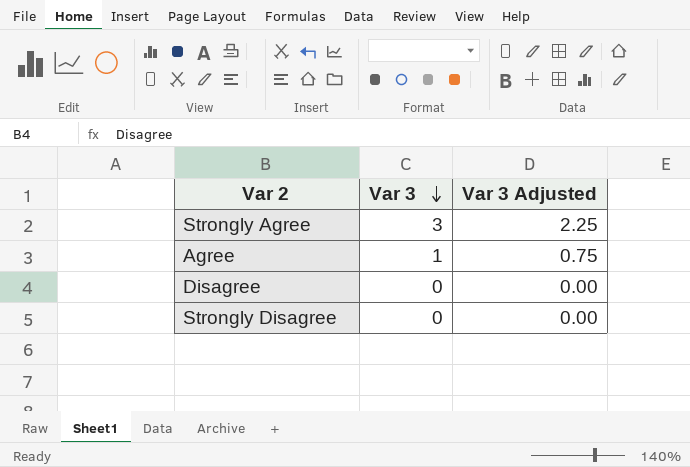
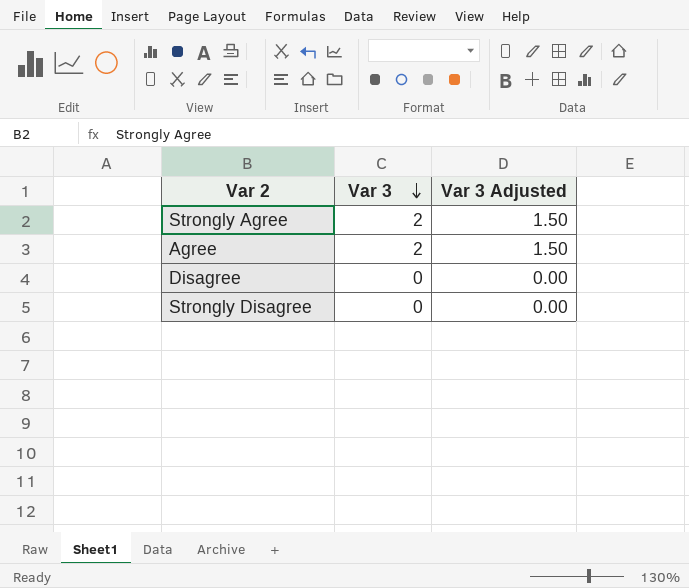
Strongly Agree | Var 3: 3 -> 2
Strongly Agree | Var 3 Adjusted: 2.25 -> 1.50
Agree | Var 3: 1 -> 2
Agree | Var 3 Adjusted: 0.75 -> 1.50

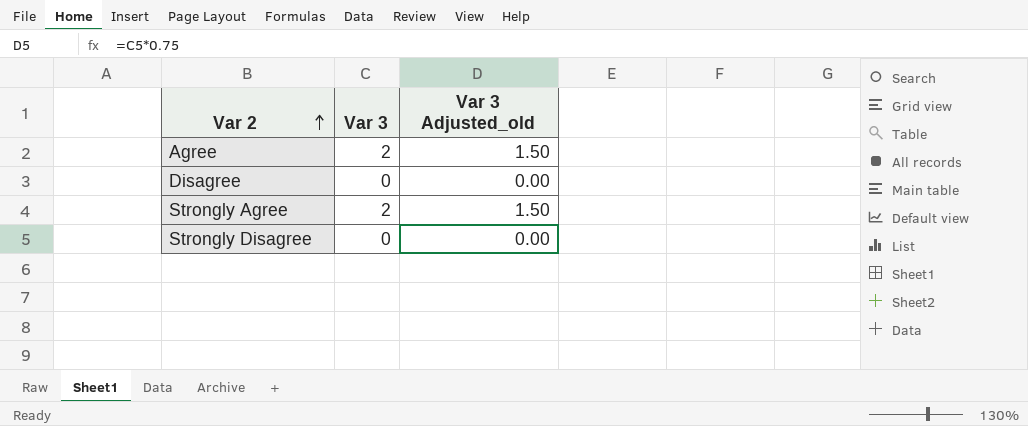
row order: Var 3 descending -> Var 2 ascending
column name: Var 3 Adjusted -> Var 3 Adjusted_old

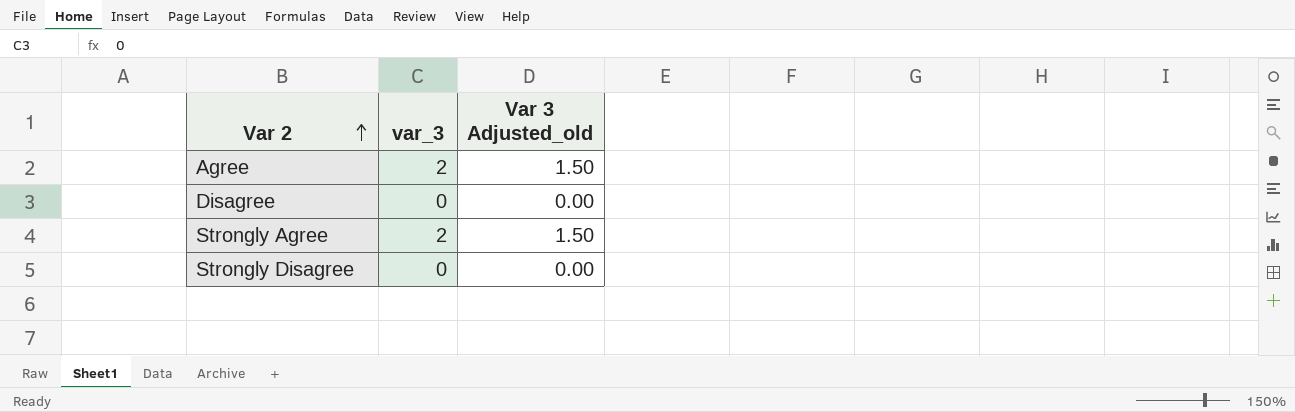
column name: Var 3 -> var_3

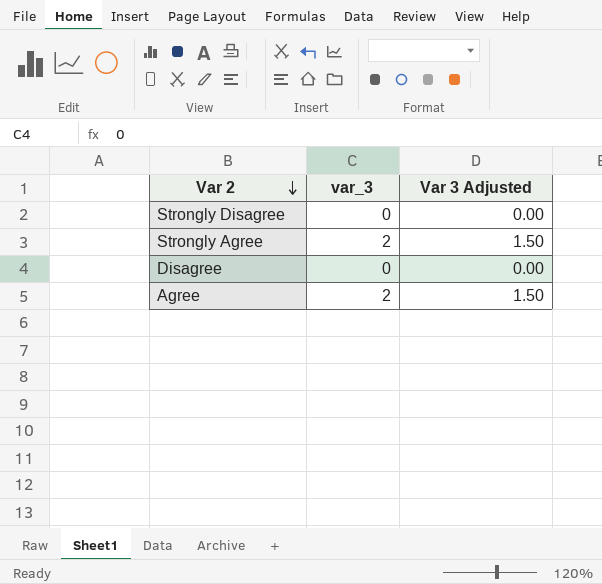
row order: Var 2 ascending -> Var 2 descending
column name: Var 3 Adjusted_old -> Var 3 Adjusted

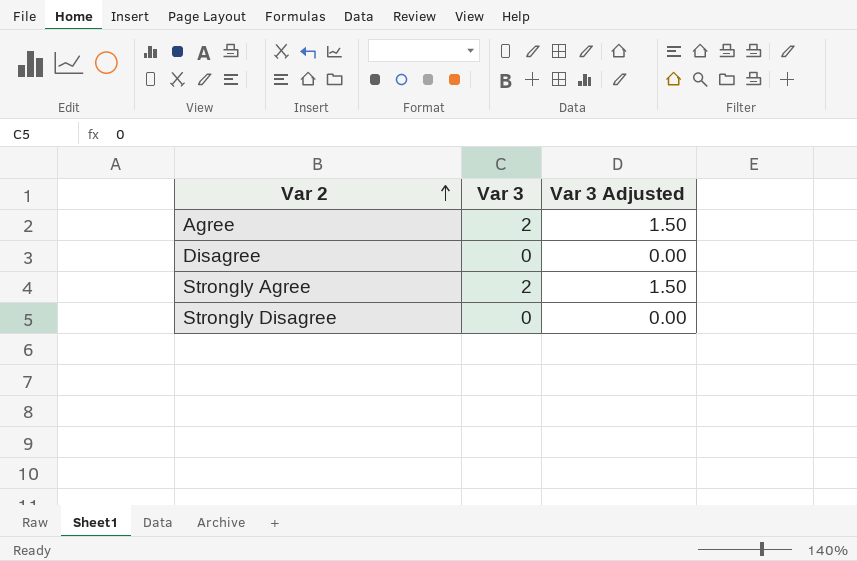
row order: Var 2 descending -> Var 2 ascending
column name: var_3 -> Var 3

